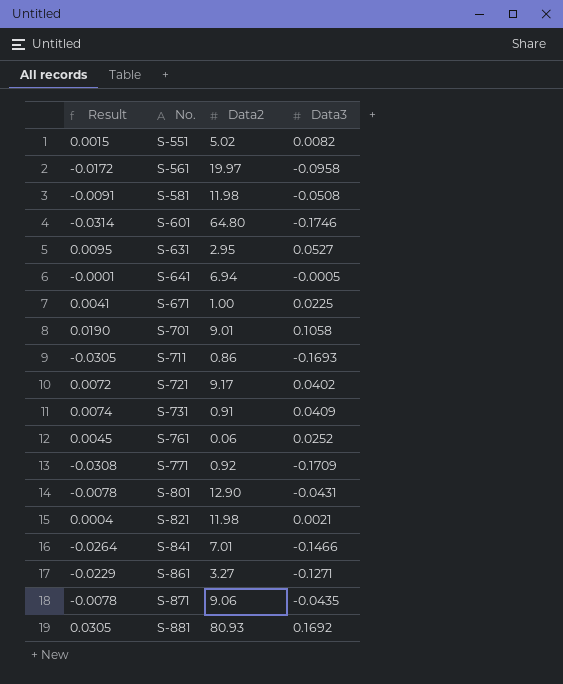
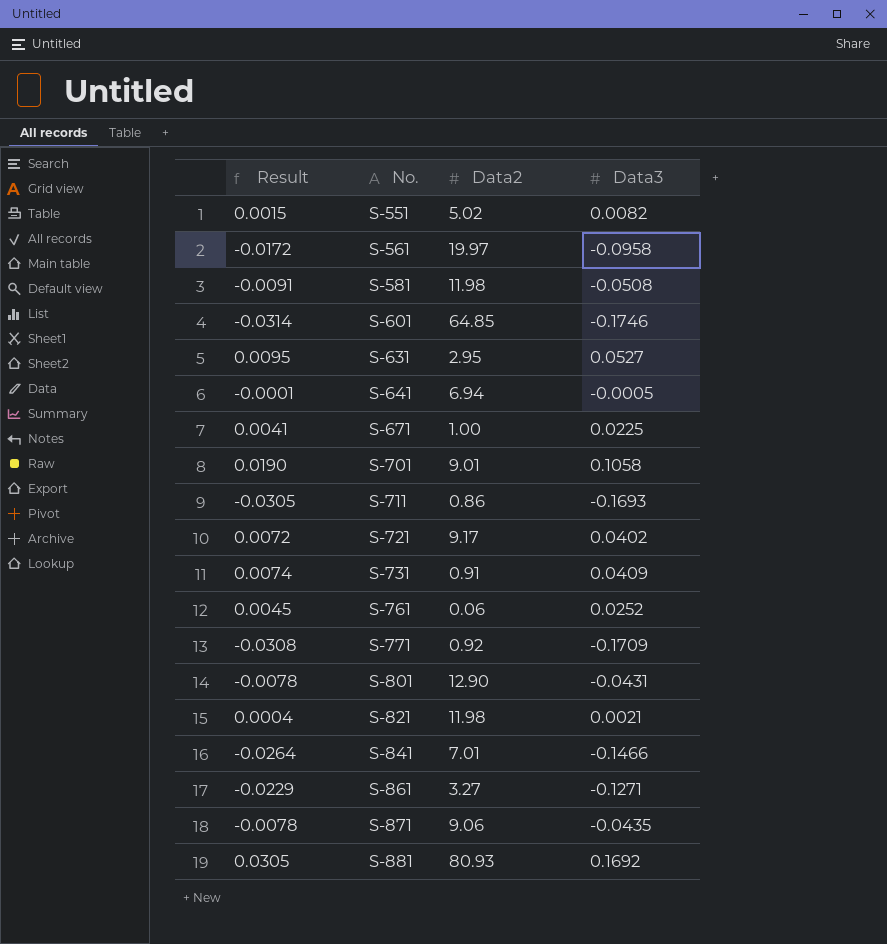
S-601 | Data2: 64.80 -> 64.85

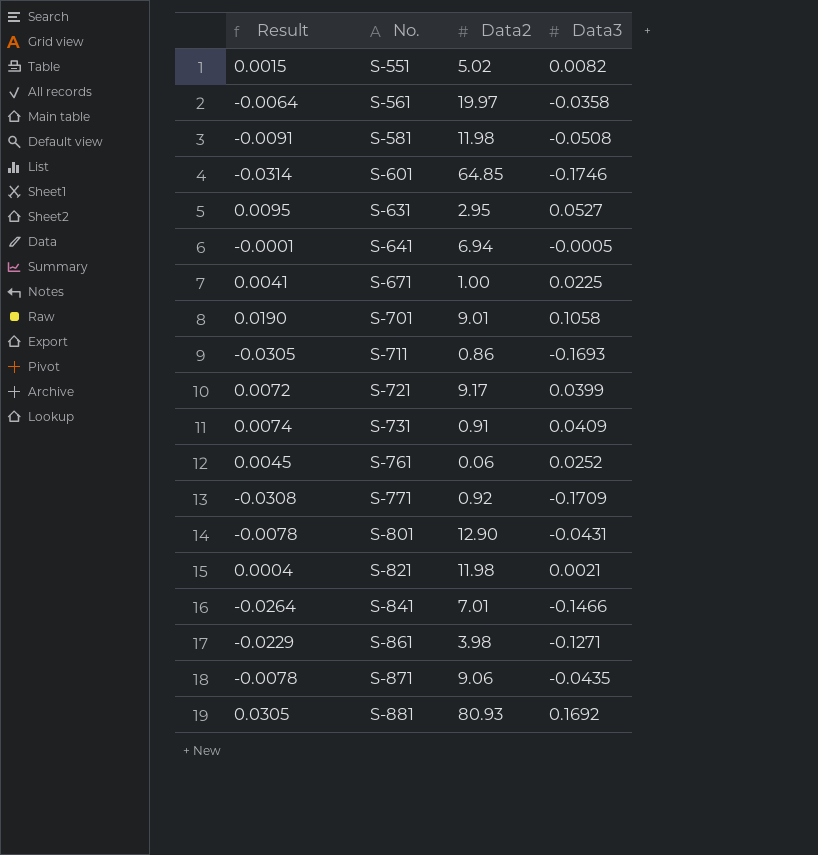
S-561 | Result: -0.0172 -> -0.0064
S-561 | Data3: -0.0958 -> -0.0358
S-721 | Data3: 0.0402 -> 0.0399
S-861 | Data2: 3.27 -> 3.98

